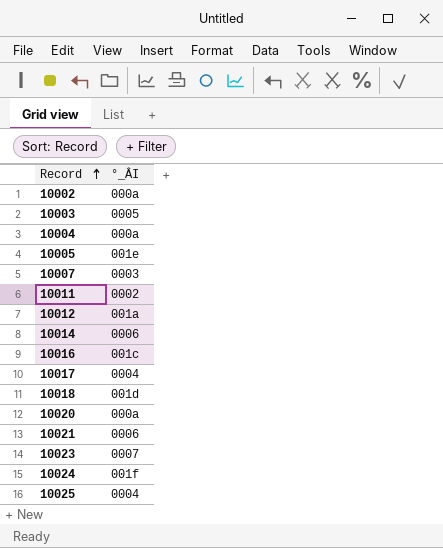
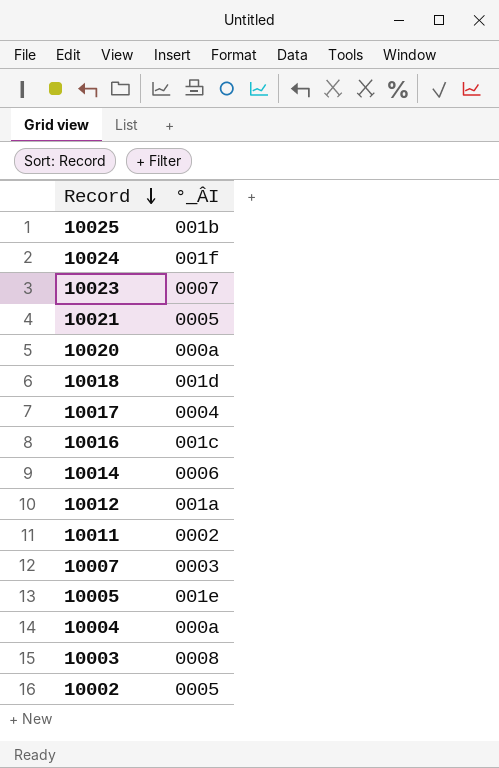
row order: Record ascending -> Record descending
10025 | °_ÂI: 0004 -> 001b
10021 | °_ÂI: 0006 -> 0005
10003 | °_ÂI: 0005 -> 0008
10002 | °_ÂI: 000a -> 0005

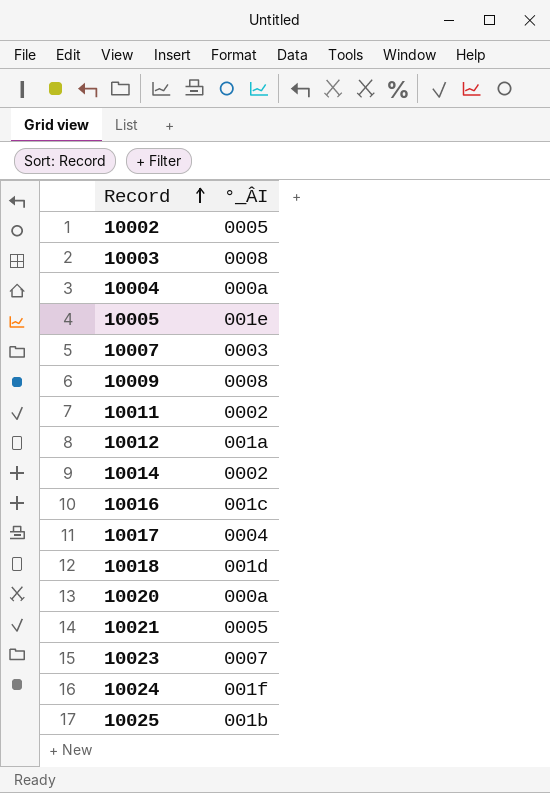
row order: Record descending -> Record ascending
row 10009: none -> 0008
10014 | °_ÂI: 0006 -> 0002

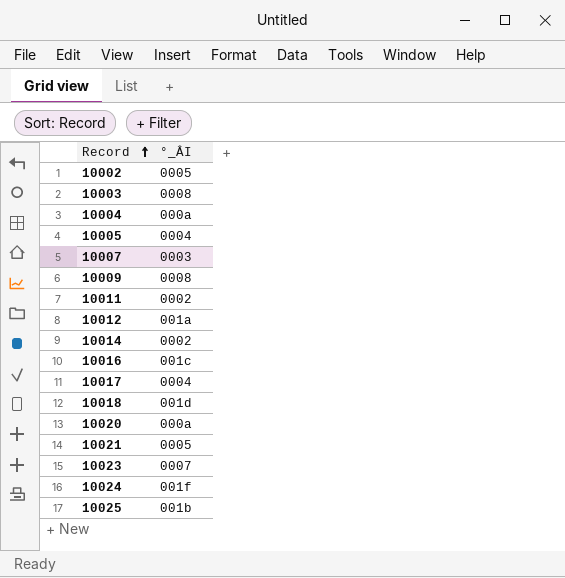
10005 | °_ÂI: 001e -> 0004

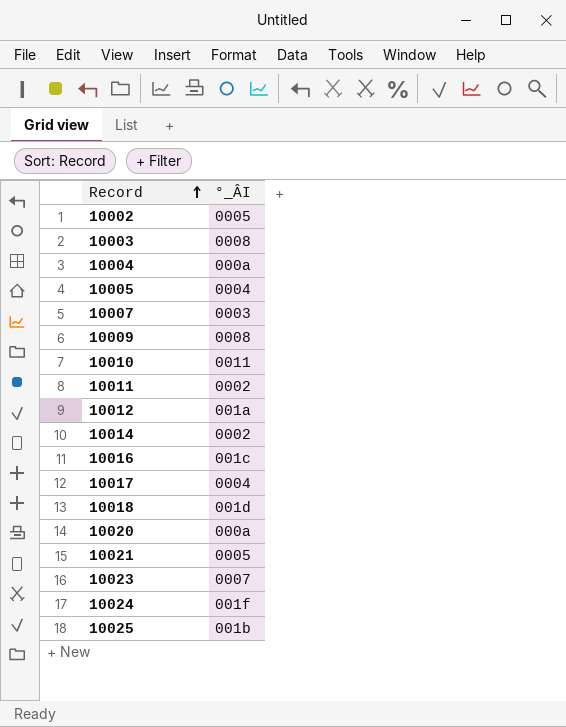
row 10010: none -> 0011

